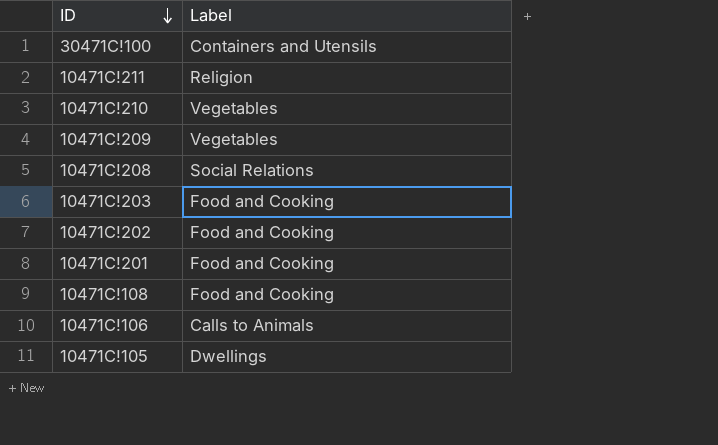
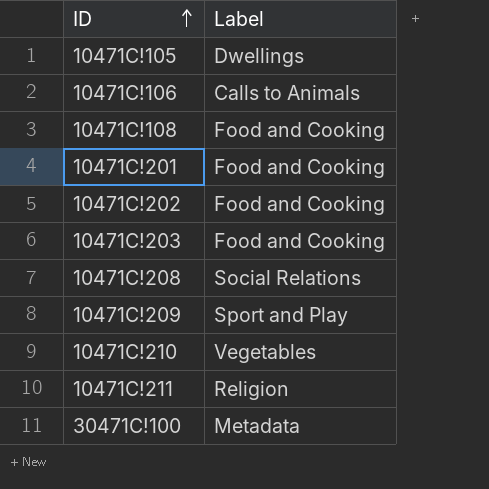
row order: ID descending -> ID ascending
10471C!209 | Label: Vegetables -> Sport and Play
30471C!100 | Label: Containers and Utensils -> Metadata

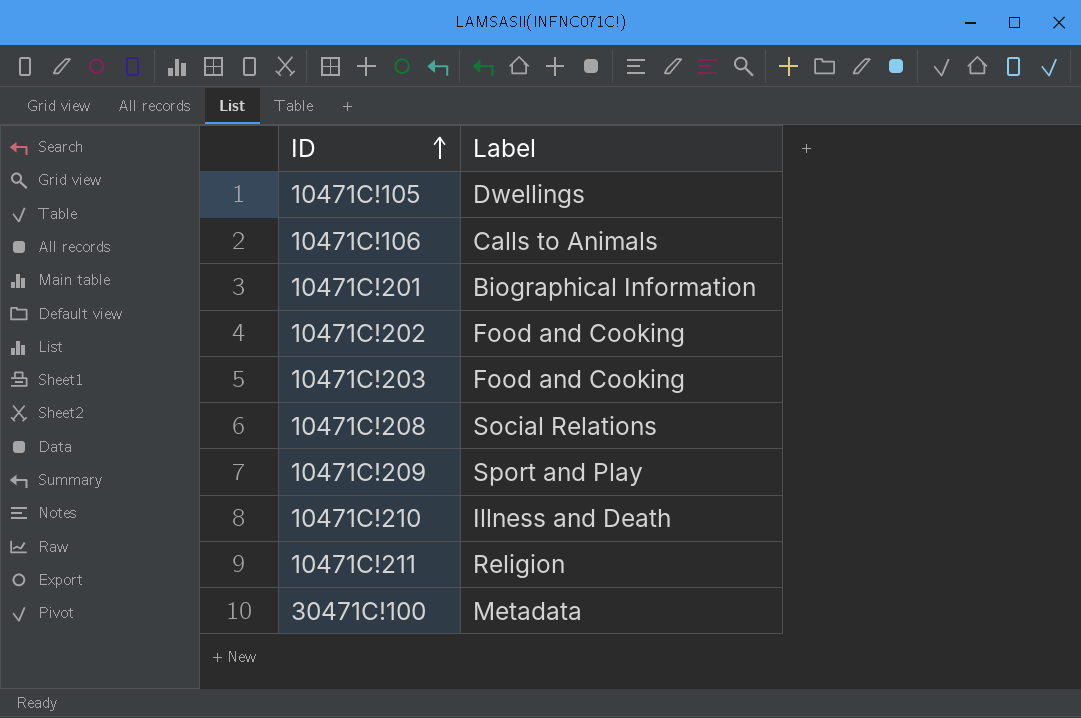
row 10471C!108: Food and Cooking -> none
10471C!201 | Label: Food and Cooking -> Biographical Information
10471C!210 | Label: Vegetables -> Illness and Death

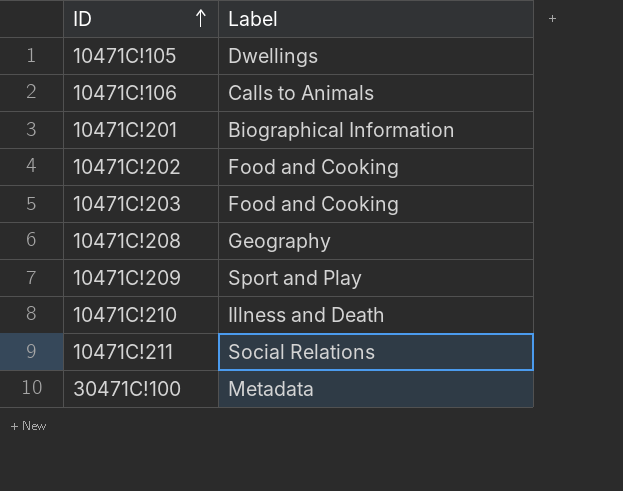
10471C!208 | Label: Social Relations -> Geography
10471C!211 | Label: Religion -> Social Relations

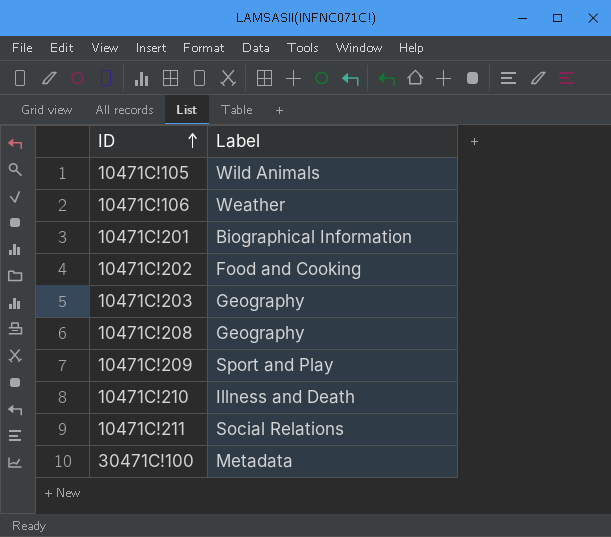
10471C!105 | Label: Dwellings -> Wild Animals
10471C!106 | Label: Calls to Animals -> Weather
10471C!203 | Label: Food and Cooking -> Geography

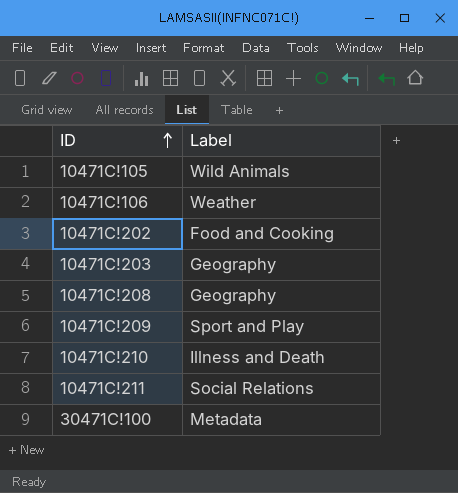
row 10471C!201: Biographical Information -> none

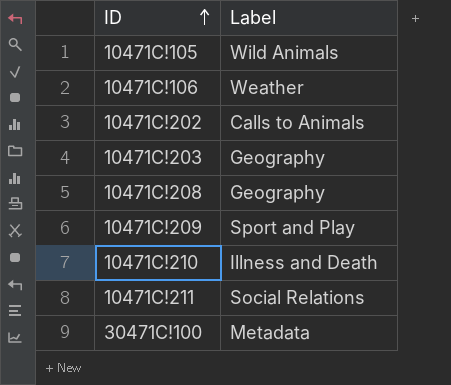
10471C!202 | Label: Food and Cooking -> Calls to Animals

